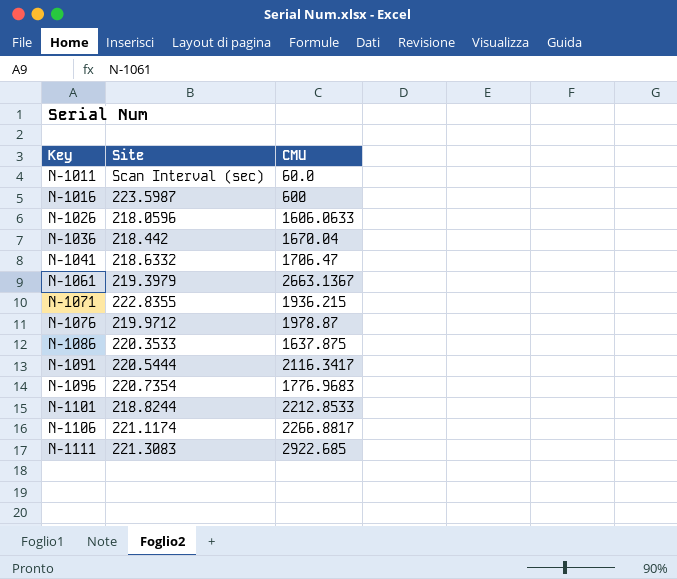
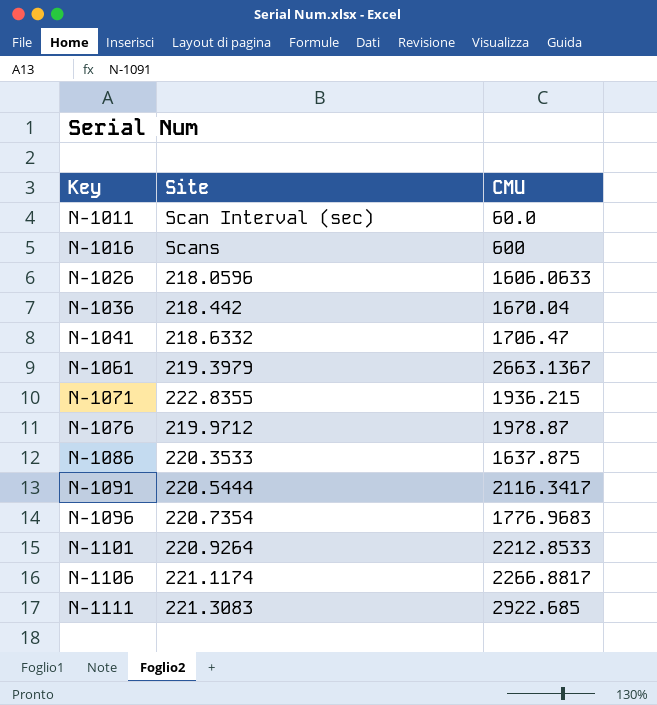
N-1016 | Site: 223.5987 -> Scans
N-1101 | Site: 218.8244 -> 220.9264

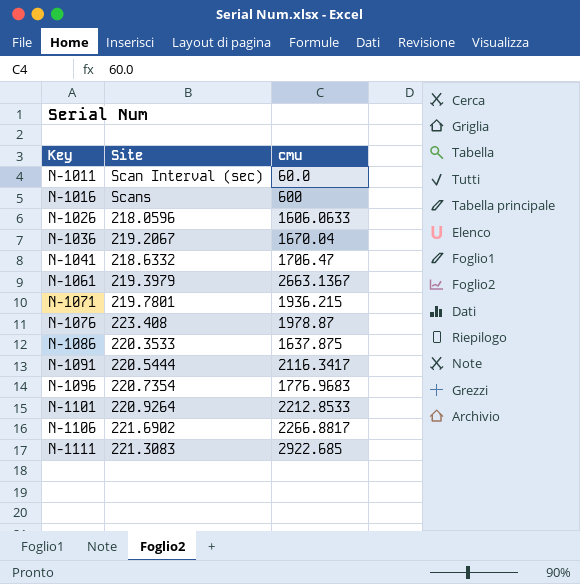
column name: CMU -> cmu
N-1036 | Site: 218.442 -> 219.2067
N-1071 | Site: 222.8355 -> 219.7801
N-1076 | Site: 219.9712 -> 223.408
N-1106 | Site: 221.1174 -> 221.6902

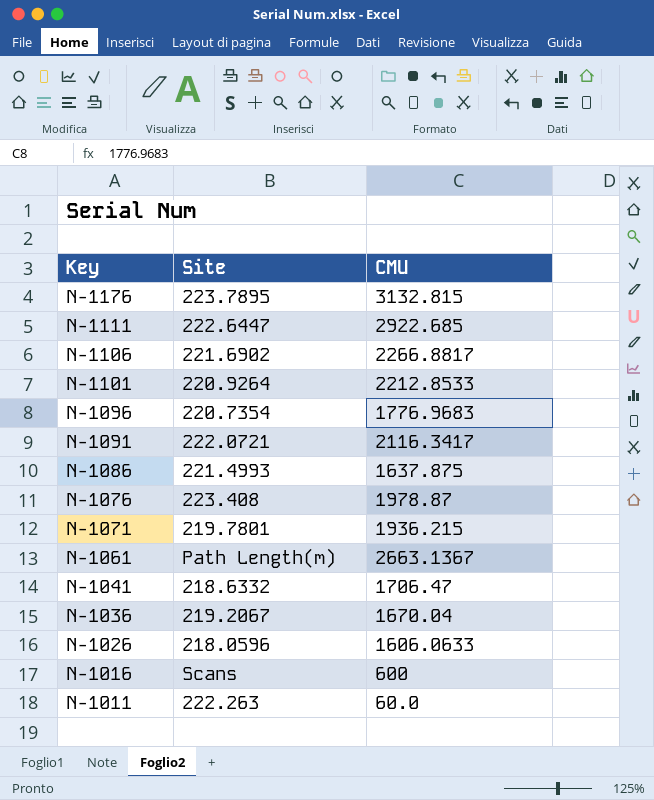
row order: Key ascending -> Key descending
column name: cmu -> CMU
row N-1176: none -> 223.7895 | 3132.815
N-1111 | Site: 221.3083 -> 222.6447
N-1091 | Site: 220.5444 -> 222.0721
N-1086 | Site: 220.3533 -> 221.4993
N-1061 | Site: 219.3979 -> Path Length(m)
N-1011 | Site: Scan Interval (sec) -> 222.263

